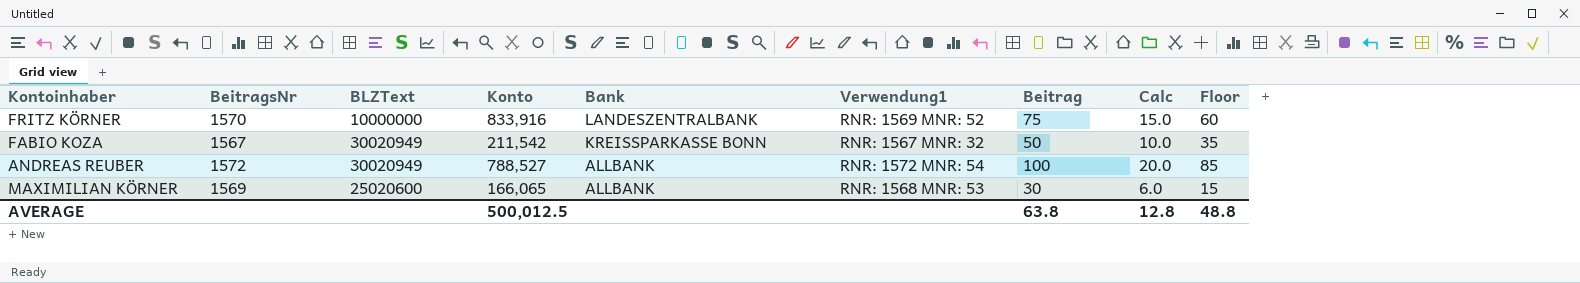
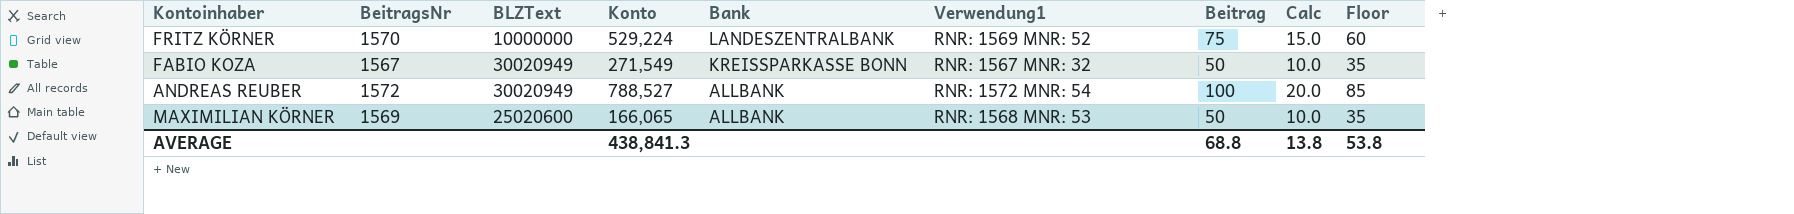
FRITZ KÖRNER | Konto: 833,916 -> 529,224
FABIO KOZA | Konto: 211,542 -> 271,549
MAXIMILIAN KÖRNER | Beitrag: 30 -> 50
MAXIMILIAN KÖRNER | Calc: 6.0 -> 10.0
MAXIMILIAN KÖRNER | Floor: 15 -> 35
AVERAGE | Konto: 500,012.5 -> 438,841.3
AVERAGE | Beitrag: 63.8 -> 68.8
AVERAGE | Calc: 12.8 -> 13.8
AVERAGE | Floor: 48.8 -> 53.8

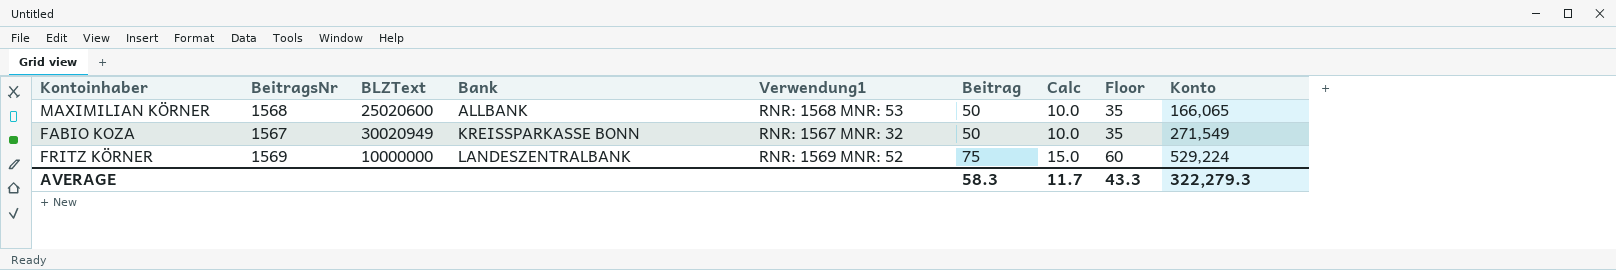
row order: Bank descending -> Bank ascending
column Konto | position: 4 -> 9
row ANDREAS REUBER: 1572 | 30020949 | 788,527 | ALLBANK | RNR: 1572 MNR: 54 | 100 | 20.0 | 85 -> none
MAXIMILIAN KÖRNER | BeitragsNr: 1569 -> 1568
FRITZ KÖRNER | BeitragsNr: 1570 -> 1569
AVERAGE | Beitrag: 68.8 -> 58.3
AVERAGE | Calc: 13.8 -> 11.7
AVERAGE | Floor: 53.8 -> 43.3
AVERAGE | Konto: 438,841.3 -> 322,279.3

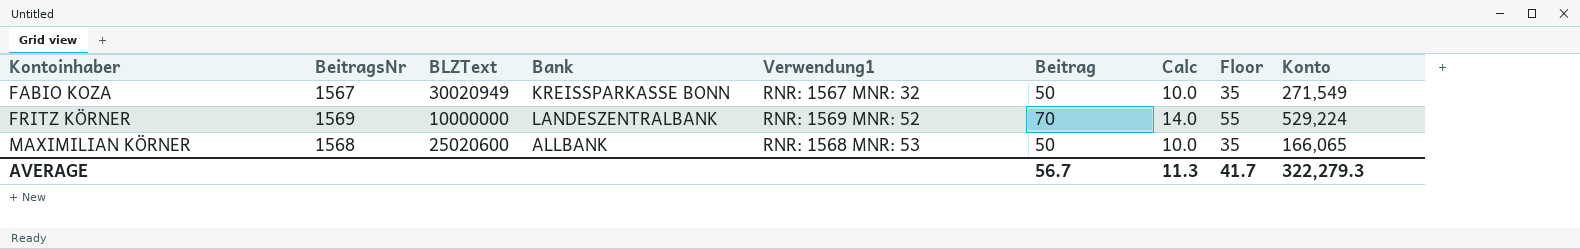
row order: Bank ascending -> Kontoinhaber ascending
FRITZ KÖRNER | Beitrag: 75 -> 70
FRITZ KÖRNER | Calc: 15.0 -> 14.0
FRITZ KÖRNER | Floor: 60 -> 55
AVERAGE | Beitrag: 58.3 -> 56.7
AVERAGE | Calc: 11.7 -> 11.3
AVERAGE | Floor: 43.3 -> 41.7

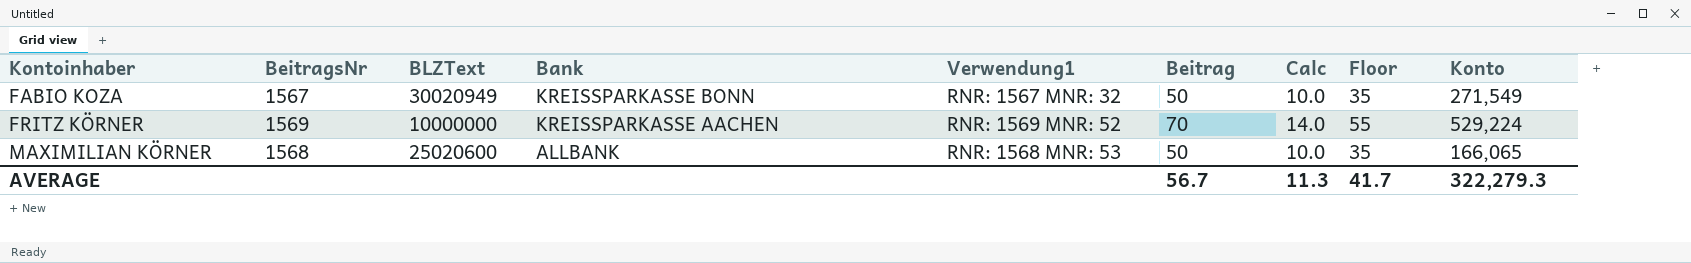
FRITZ KÖRNER | Bank: LANDESZENTRALBANK -> KREISSPARKASSE AACHEN

